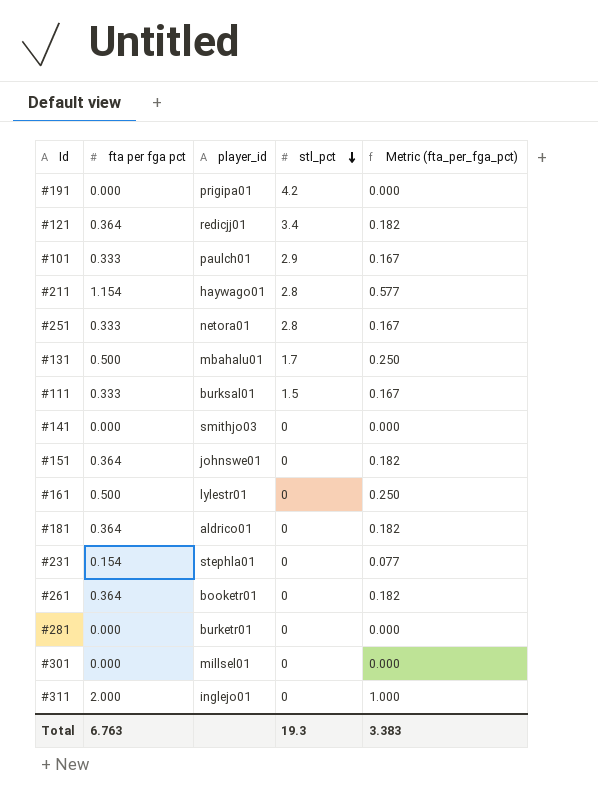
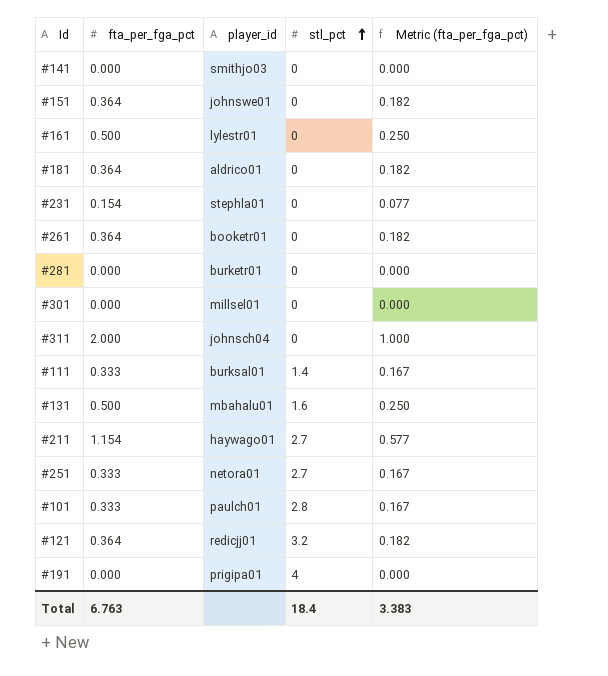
row order: stl_pct descending -> stl_pct ascending
column name: fta per fga pct -> fta_per_fga_pct
#311 | player_id: inglejo01 -> johnsch04
#111 | stl_pct: 1.5 -> 1.4
#131 | stl_pct: 1.7 -> 1.6
#211 | stl_pct: 2.8 -> 2.7
#251 | stl_pct: 2.8 -> 2.7
#101 | stl_pct: 2.9 -> 2.8
#121 | stl_pct: 3.4 -> 3.2
#191 | stl_pct: 4.2 -> 4
Total | stl_pct: 19.3 -> 18.4

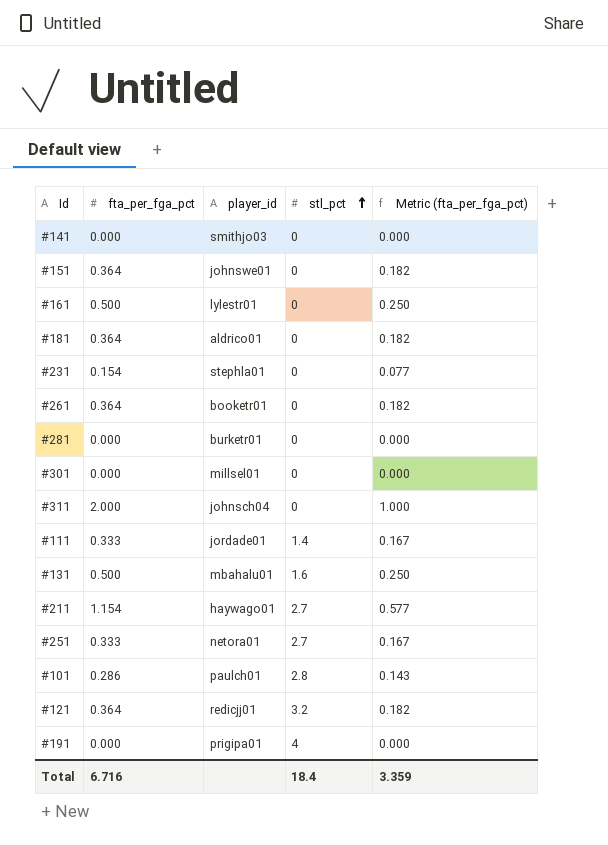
#111 | player_id: burksal01 -> jordade01
#101 | fta_per_fga_pct: 0.333 -> 0.286
#101 | Metric (fta_per_fga_pct): 0.167 -> 0.143
Total | fta_per_fga_pct: 6.763 -> 6.716
Total | Metric (fta_per_fga_pct): 3.383 -> 3.359

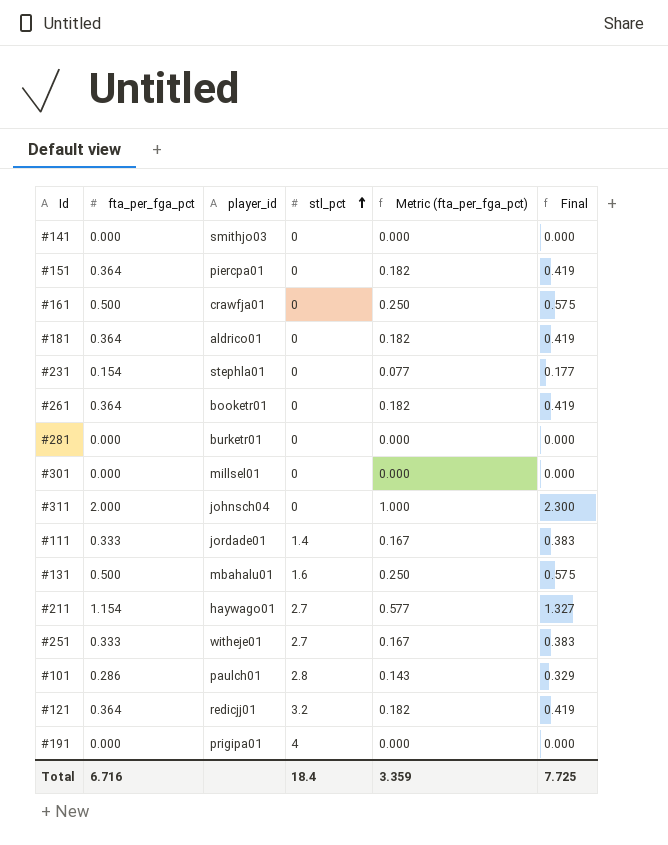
column Final | formula: none -> [fta_per_fga_pct] * 1.15
#151 | player_id: johnswe01 -> piercpa01
#161 | player_id: lylestr01 -> crawfja01
#251 | player_id: netora01 -> witheje01

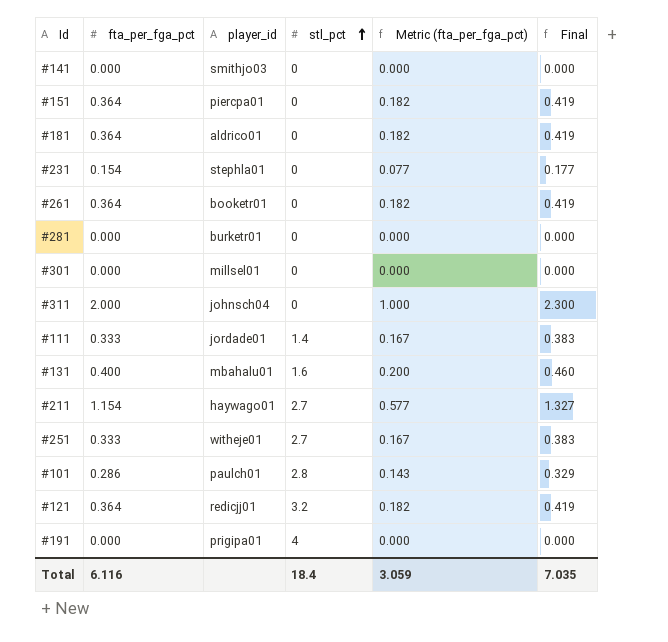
row #161: 0.500 | crawfja01 | 0 | 0.250 | 0.575 -> none
#131 | fta_per_fga_pct: 0.500 -> 0.400
#131 | Metric (fta_per_fga_pct): 0.250 -> 0.200
#131 | Final: 0.575 -> 0.460
Total | fta_per_fga_pct: 6.716 -> 6.116
Total | Metric (fta_per_fga_pct): 3.359 -> 3.059
Total | Final: 7.725 -> 7.035

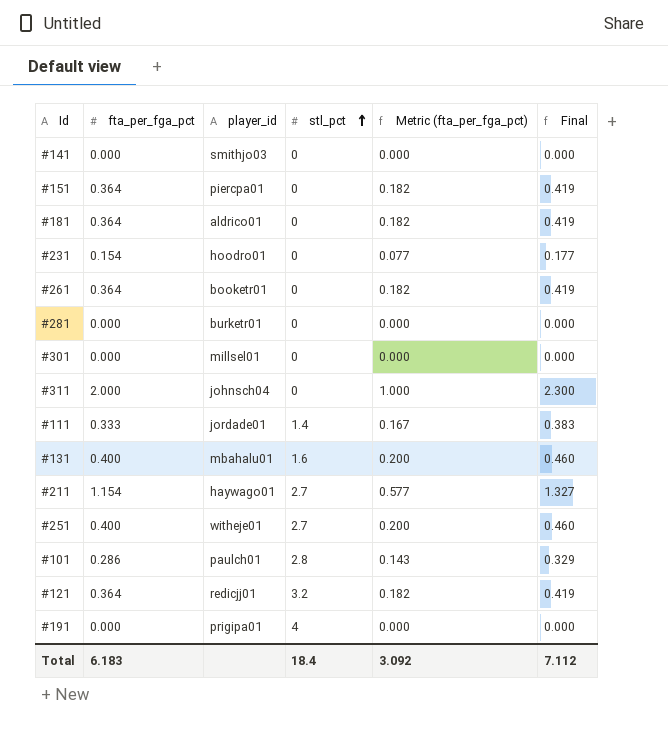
#231 | player_id: stephla01 -> hoodro01
#251 | fta_per_fga_pct: 0.333 -> 0.400
#251 | Metric (fta_per_fga_pct): 0.167 -> 0.200
#251 | Final: 0.383 -> 0.460
Total | fta_per_fga_pct: 6.116 -> 6.183
Total | Metric (fta_per_fga_pct): 3.059 -> 3.092
Total | Final: 7.035 -> 7.112

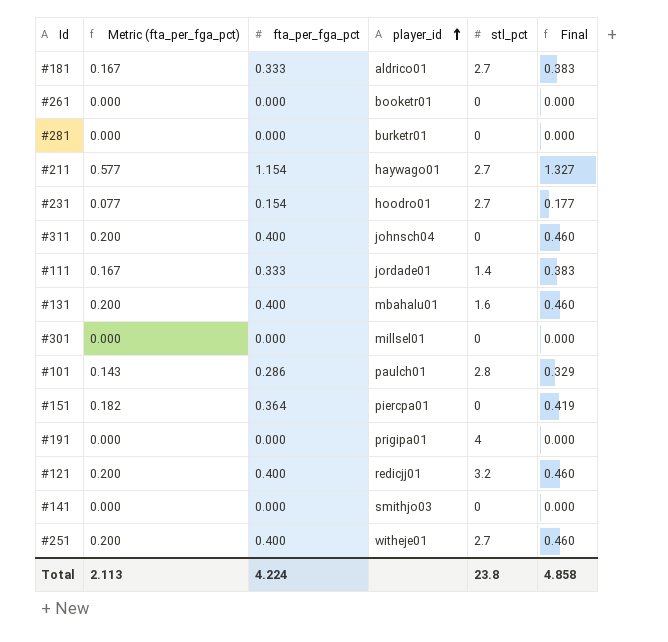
row order: stl_pct ascending -> player_id ascending
column Metric (fta_per_fga_pct) | position: 5 -> 2
#181 | Metric (fta_per_fga_pct): 0.182 -> 0.167
#181 | fta_per_fga_pct: 0.364 -> 0.333
#181 | stl_pct: 0 -> 2.7
#181 | Final: 0.419 -> 0.383
#261 | Metric (fta_per_fga_pct): 0.182 -> 0.000
#261 | fta_per_fga_pct: 0.364 -> 0.000
#261 | Final: 0.419 -> 0.000
#231 | stl_pct: 0 -> 2.7
#311 | Metric (fta_per_fga_pct): 1.000 -> 0.200
#311 | fta_per_fga_pct: 2.000 -> 0.400
#311 | Final: 2.300 -> 0.460
#121 | Metric (fta_per_fga_pct): 0.182 -> 0.200
#121 | fta_per_fga_pct: 0.364 -> 0.400
#121 | Final: 0.419 -> 0.460
Total | Metric (fta_per_fga_pct): 3.092 -> 2.113
Total | fta_per_fga_pct: 6.183 -> 4.224
Total | stl_pct: 18.4 -> 23.8
Total | Final: 7.112 -> 4.858

